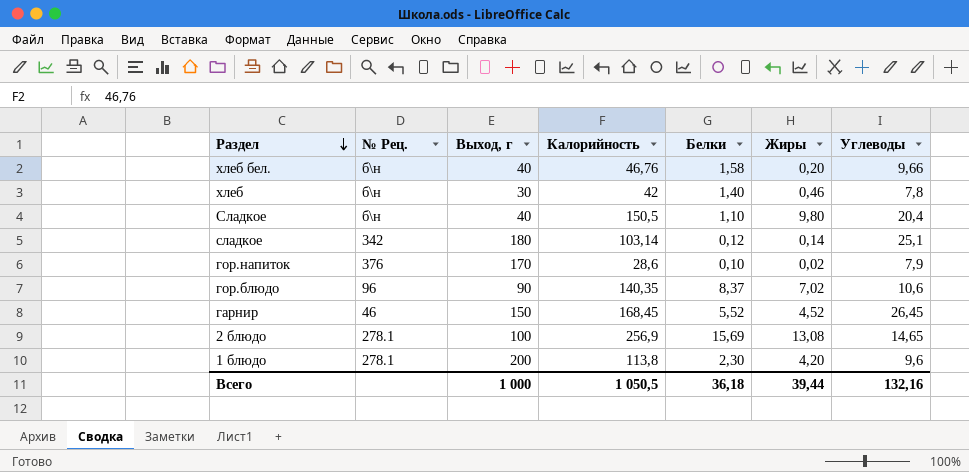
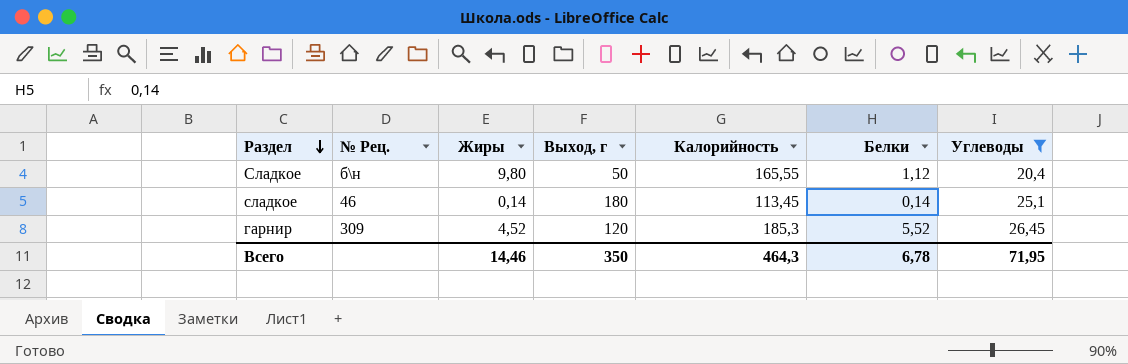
filter: none -> Углеводы >= 20,4
column Жиры | position: 6 -> 3
Сладкое | Выход, г: 40 -> 50
Сладкое | Калорийность: 150,5 -> 165,55
Сладкое | Белки: 1,10 -> 1,12
сладкое | № Рец.: 342 -> 46
сладкое | Калорийность: 103,14 -> 113,45
сладкое | Белки: 0,12 -> 0,14
гарнир | № Рец.: 46 -> 309
гарнир | Выход, г: 150 -> 120
гарнир | Калорийность: 168,45 -> 185,3
Всего | Жиры: 39,44 -> 14,46
Всего | Выход, г: 1 000 -> 350
Всего | Калорийность: 1 050,5 -> 464,3
Всего | Белки: 36,18 -> 6,78
Всего | Углеводы: 132,16 -> 71,95

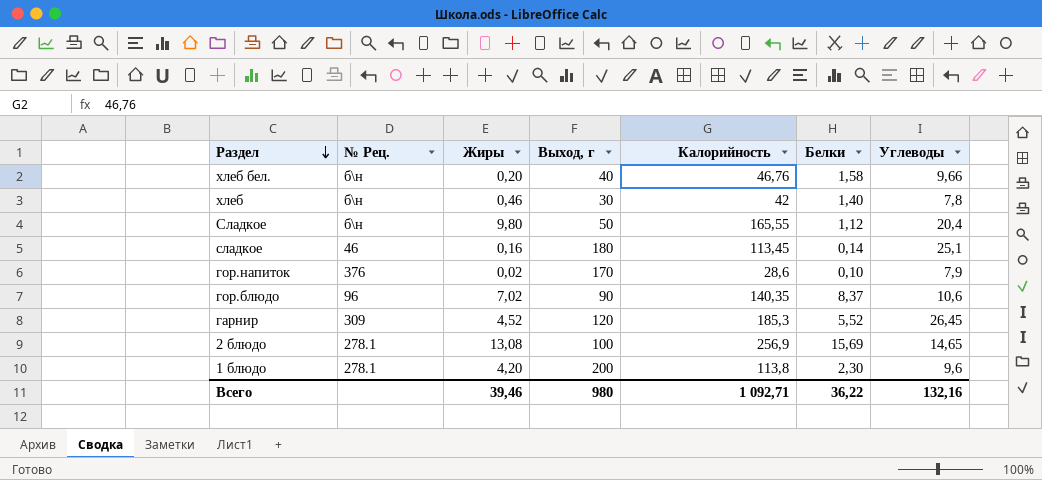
filter: Углеводы >= 20,4 -> none
сладкое | Жиры: 0,14 -> 0,16
Всего | Жиры: 14,46 -> 39,46
Всего | Выход, г: 350 -> 980
Всего | Калорийность: 464,3 -> 1 092,71
Всего | Белки: 6,78 -> 36,22
Всего | Углеводы: 71,95 -> 132,16

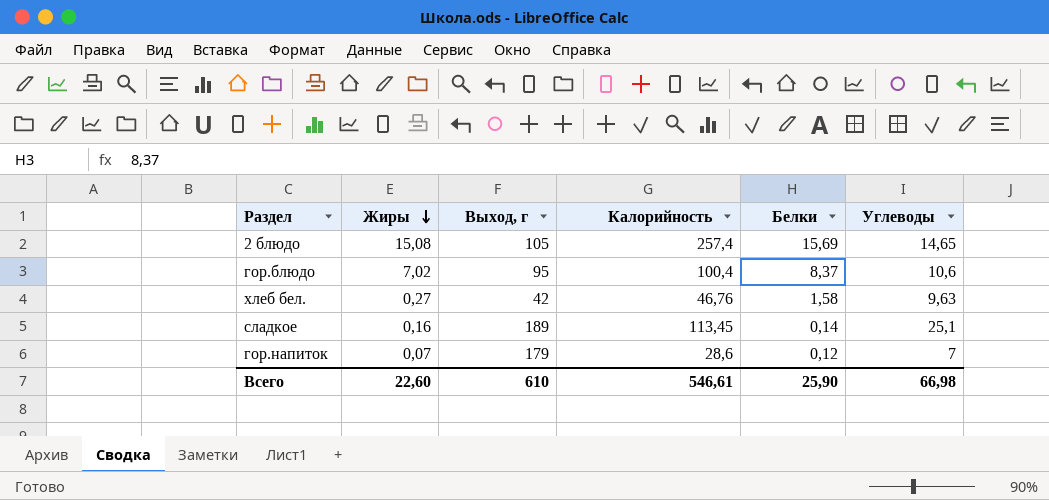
row order: Раздел descending -> Жиры descending
column № Рец. | position: 2 -> none
row хлеб: б\н | 0,46 | 30 | 42 | 1,40 | 7,8 -> none
row Сладкое: б\н | 9,80 | 50 | 165,55 | 1,12 | 20,4 -> none
row гарнир: 309 | 4,52 | 120 | 185,3 | 5,52 | 26,45 -> none
row 1 блюдо: 278.1 | 4,20 | 200 | 113,8 | 2,30 | 9,6 -> none
2 блюдо | Жиры: 13,08 -> 15,08
2 блюдо | Выход, г: 100 -> 105
2 блюдо | Калорийность: 256,9 -> 257,4
гор.блюдо | Выход, г: 90 -> 95
гор.блюдо | Калорийность: 140,35 -> 100,4
хлеб бел. | Жиры: 0,20 -> 0,27
хлеб бел. | Выход, г: 40 -> 42
хлеб бел. | Углеводы: 9,66 -> 9,63
сладкое | Выход, г: 180 -> 189
гор.напиток | Жиры: 0,02 -> 0,07
гор.напиток | Выход, г: 170 -> 179
гор.напиток | Белки: 0,10 -> 0,12
гор.напиток | Углеводы: 7,9 -> 7
Всего | Жиры: 39,46 -> 22,60
Всего | Выход, г: 980 -> 610
Всего | Калорийность: 1 092,71 -> 546,61
Всего | Белки: 36,22 -> 25,90
Всего | Углеводы: 132,16 -> 66,98

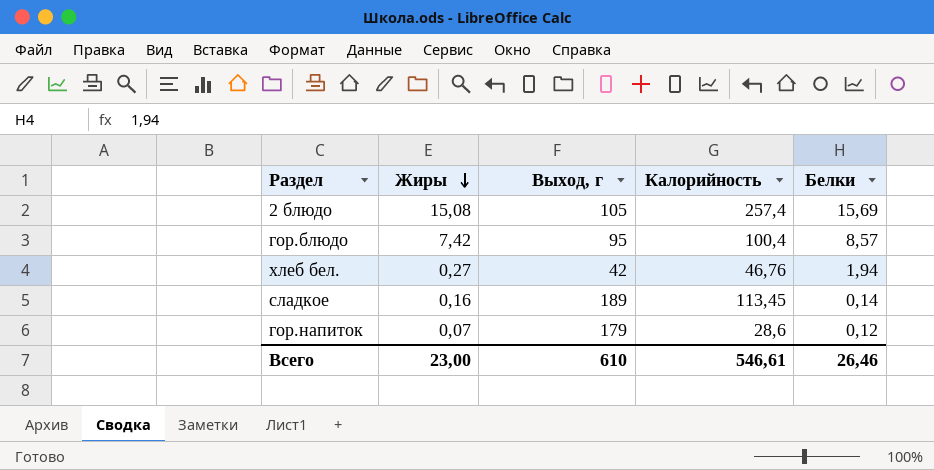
column Углеводы | position: 6 -> none
гор.блюдо | Жиры: 7,02 -> 7,42
гор.блюдо | Белки: 8,37 -> 8,57
хлеб бел. | Белки: 1,58 -> 1,94
Всего | Жиры: 22,60 -> 23,00
Всего | Белки: 25,90 -> 26,46

